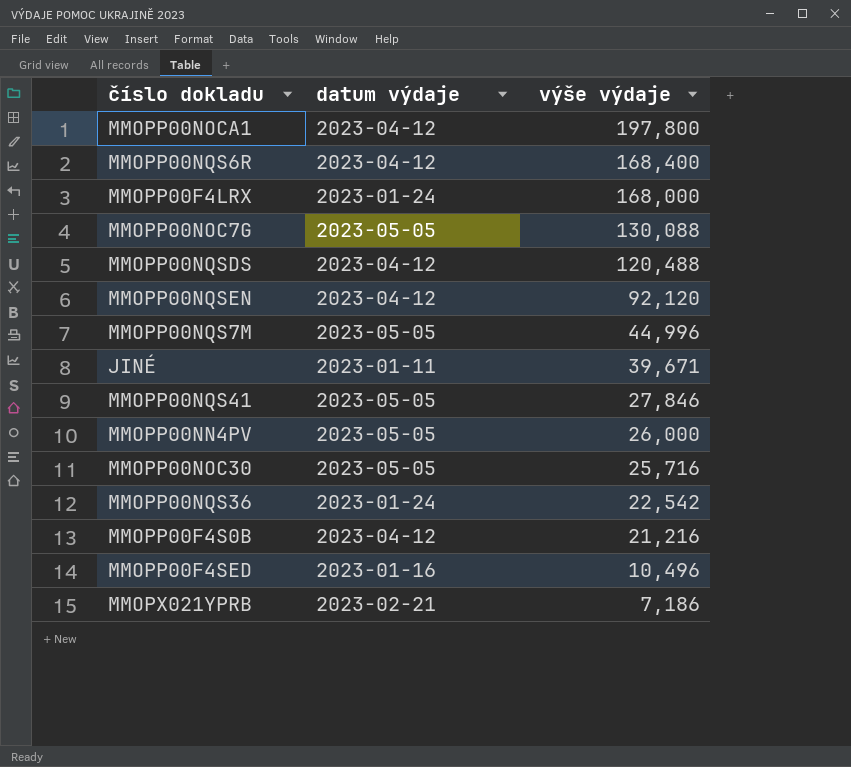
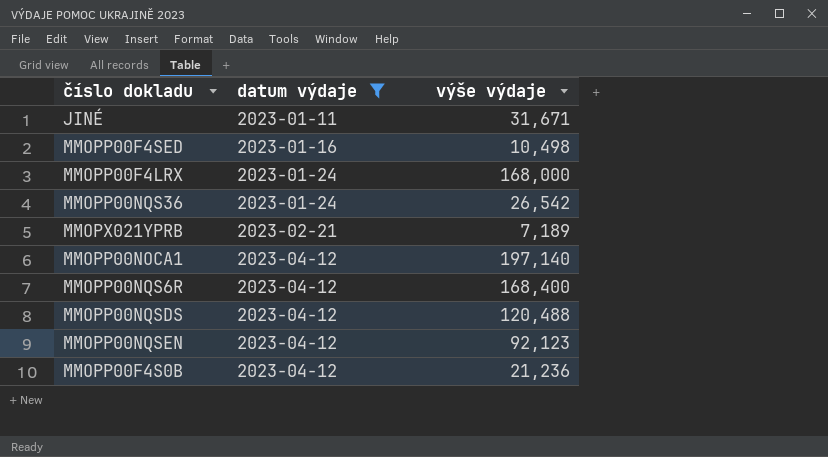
filter: none -> datum výdaje != 2023-05-05
row order: výše výdaje descending -> datum výdaje ascending
JINÉ | výše výdaje: 39,671 -> 31,671
MMOPP00F4SED | výše výdaje: 10,496 -> 10,498
MMOPP00NQS36 | výše výdaje: 22,542 -> 26,542
MMOPX021YPRB | výše výdaje: 7,186 -> 7,189
MMOPP00NOCA1 | výše výdaje: 197,800 -> 197,140
MMOPP00NQSEN | výše výdaje: 92,120 -> 92,123
MMOPP00F4S0B | výše výdaje: 21,216 -> 21,236

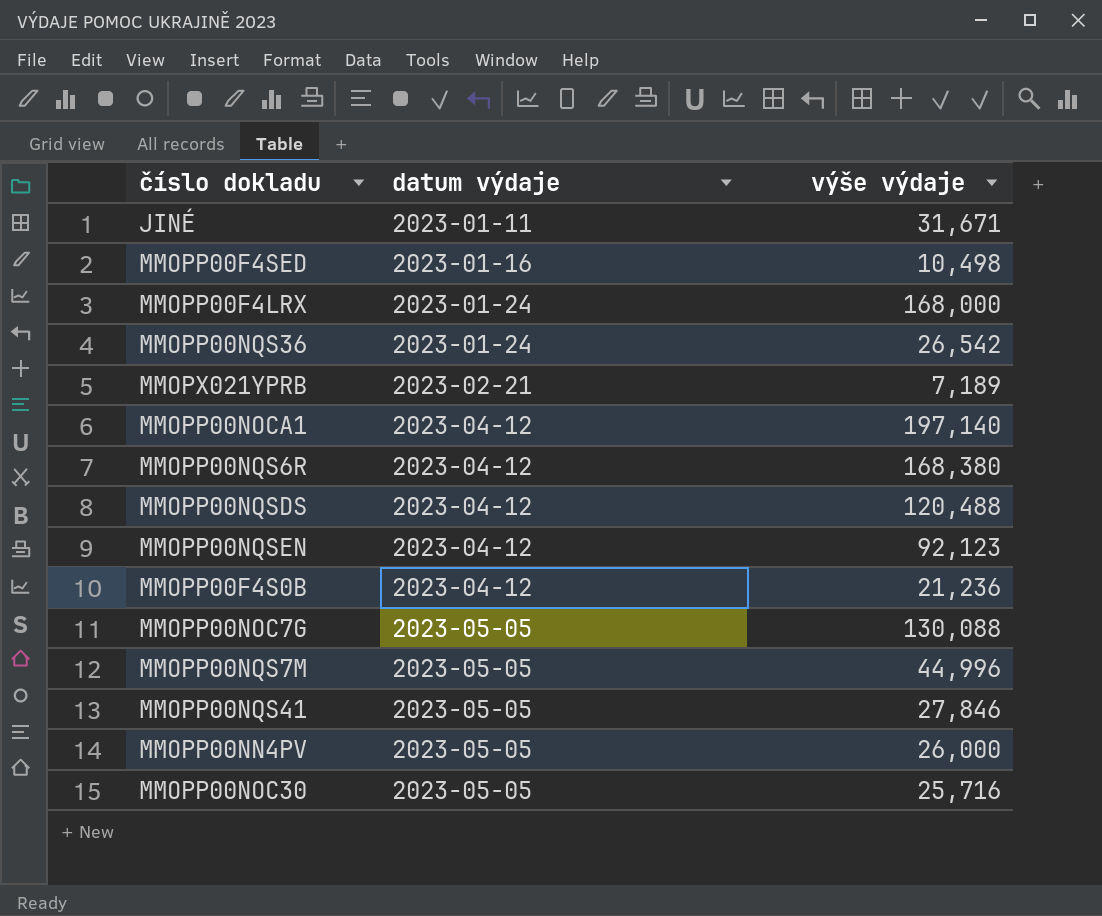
filter: datum výdaje != 2023-05-05 -> none
MMOPP00NQS6R | výše výdaje: 168,400 -> 168,380

